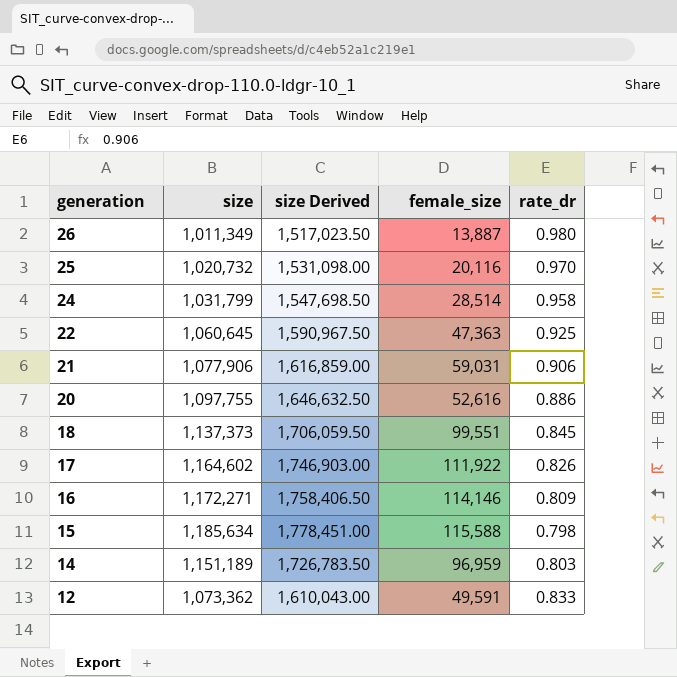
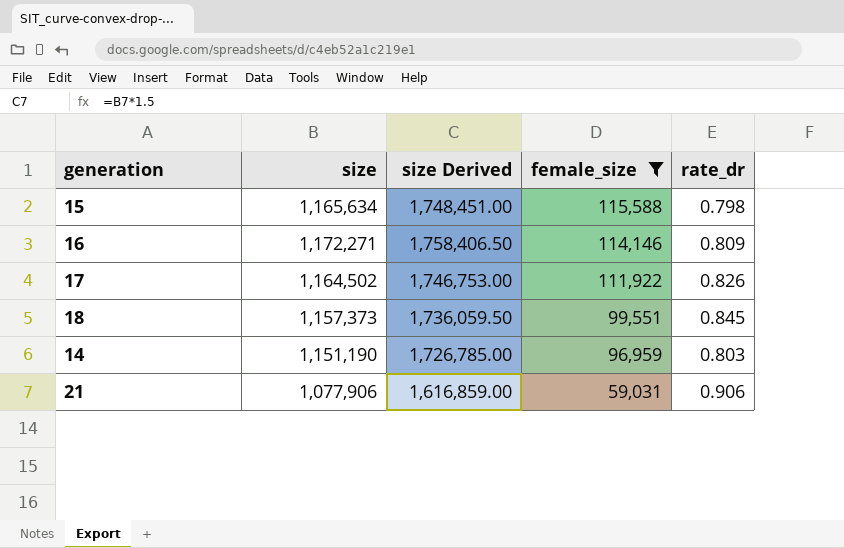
filter: none -> female_size >= 59,031
row order: generation descending -> female_size descending
15 | size: 1,185,634 -> 1,165,634
15 | size Derived: 1,778,451.00 -> 1,748,451.00
17 | size: 1,164,602 -> 1,164,502
17 | size Derived: 1,746,903.00 -> 1,746,753.00
18 | size: 1,137,373 -> 1,157,373
18 | size Derived: 1,706,059.50 -> 1,736,059.50
14 | size: 1,151,189 -> 1,151,190
14 | size Derived: 1,726,783.50 -> 1,726,785.00

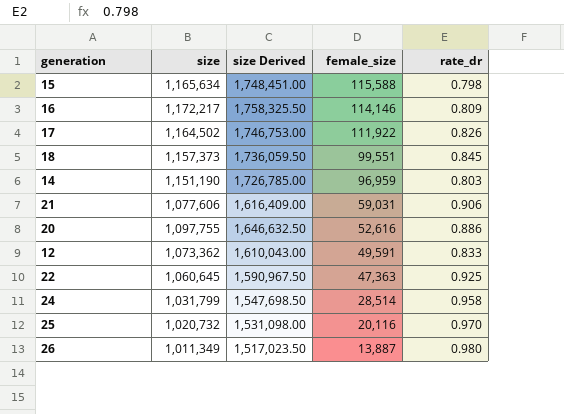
filter: female_size >= 59,031 -> none
16 | size: 1,172,271 -> 1,172,217
16 | size Derived: 1,758,406.50 -> 1,758,325.50
21 | size: 1,077,906 -> 1,077,606
21 | size Derived: 1,616,859.00 -> 1,616,409.00

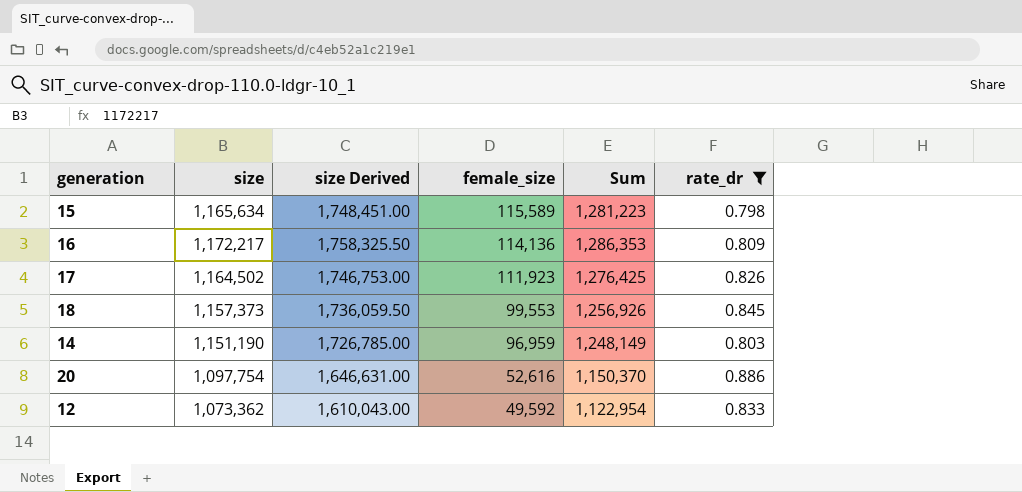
filter: none -> rate_dr <= 0.886
column Sum | formula: none -> [size] + [female_size]
15 | female_size: 115,588 -> 115,589
16 | female_size: 114,146 -> 114,136
17 | female_size: 111,922 -> 111,923
18 | female_size: 99,551 -> 99,553
20 | size: 1,097,755 -> 1,097,754
20 | size Derived: 1,646,632.50 -> 1,646,631.00
12 | female_size: 49,591 -> 49,592

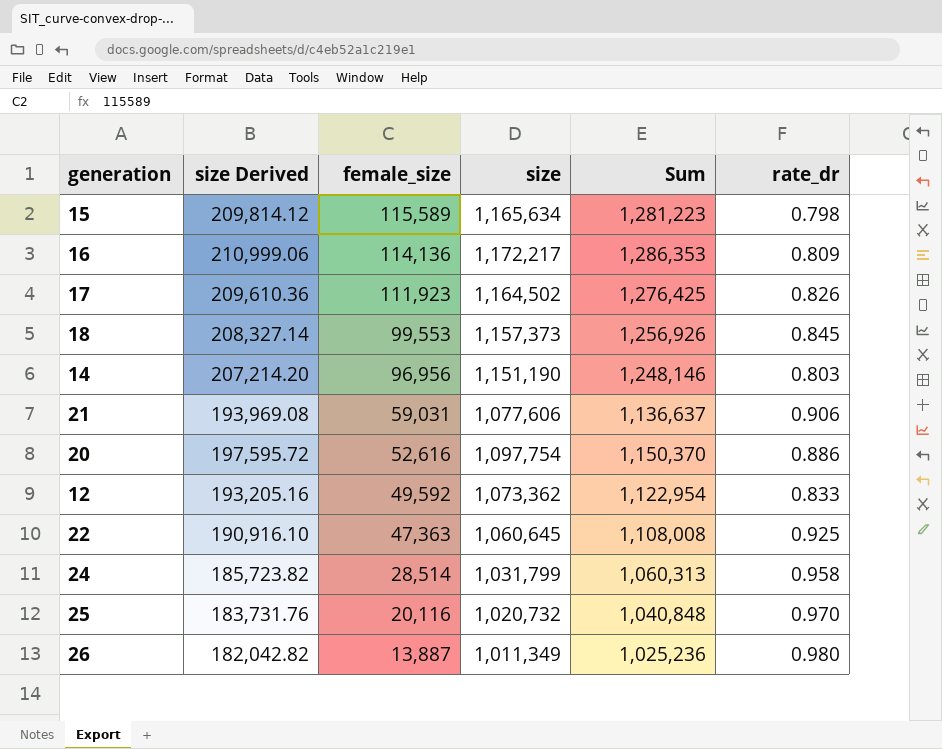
filter: rate_dr <= 0.886 -> none
column size Derived | formula: [size] * 1.5 -> [size] * 0.18
column size | position: 2 -> 4
14 | female_size: 96,959 -> 96,956
14 | Sum: 1,248,149 -> 1,248,146

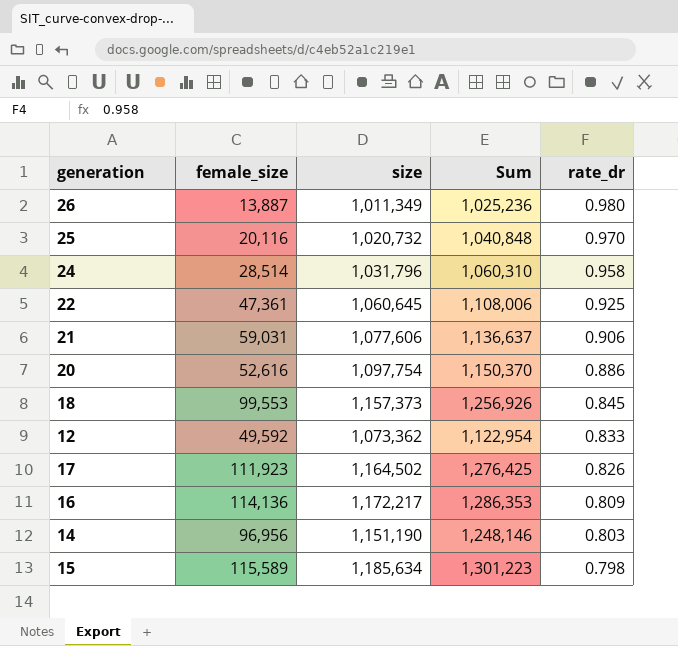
row order: female_size descending -> rate_dr descending
column size Derived | formula: [size] * 0.18 -> none
24 | size: 1,031,799 -> 1,031,796
24 | Sum: 1,060,313 -> 1,060,310
22 | female_size: 47,363 -> 47,361
22 | Sum: 1,108,008 -> 1,108,006
15 | size: 1,165,634 -> 1,185,634
15 | Sum: 1,281,223 -> 1,301,223

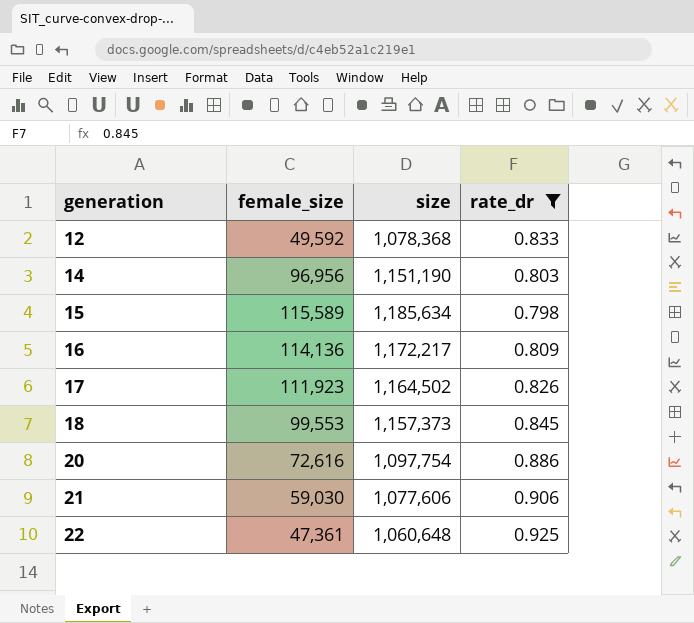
filter: none -> rate_dr <= 0.925
row order: rate_dr descending -> generation ascending
column Sum | formula: [female_size] + [size] -> none
12 | size: 1,073,362 -> 1,078,368
20 | female_size: 52,616 -> 72,616
21 | female_size: 59,031 -> 59,030
22 | size: 1,060,645 -> 1,060,648

